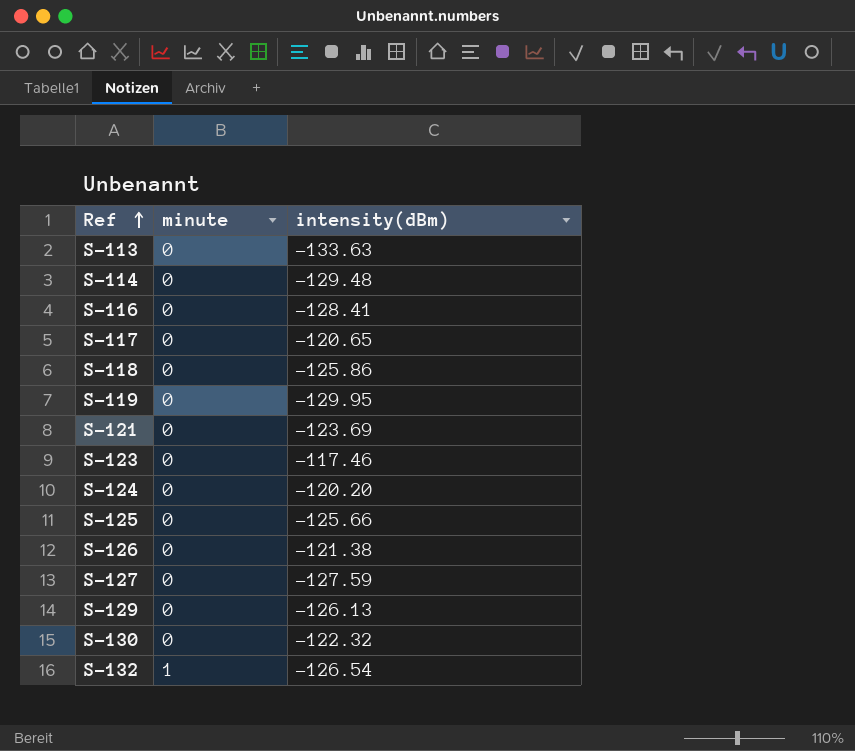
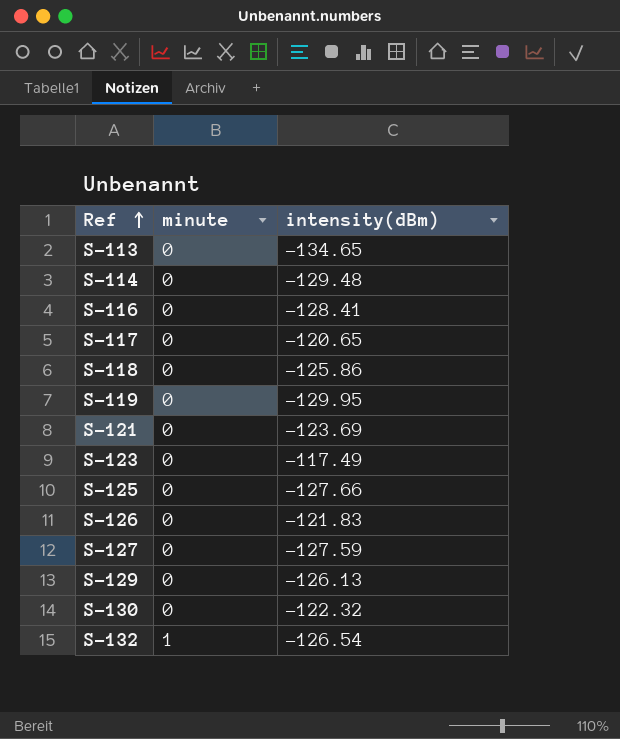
row S-124: 0 | -120.20 -> none
S-113 | intensity(dBm): -133.63 -> -134.65
S-123 | intensity(dBm): -117.46 -> -117.49
S-125 | intensity(dBm): -125.66 -> -127.66
S-126 | intensity(dBm): -121.38 -> -121.83

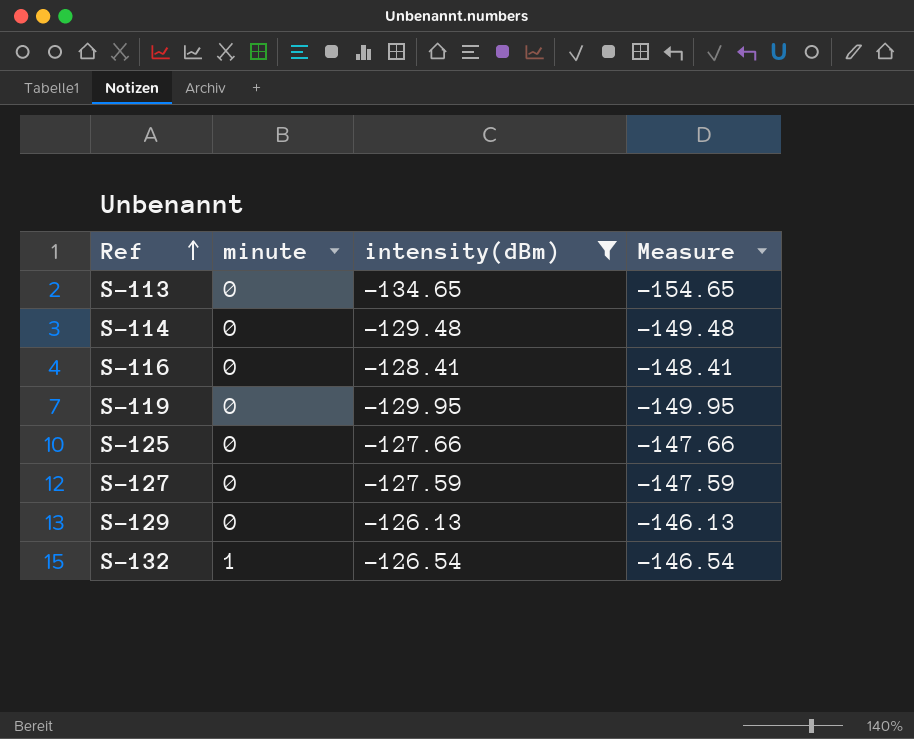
filter: none -> intensity(dBm) <= -126.13
column Measure | formula: none -> [intensity(dBm)] - 20

